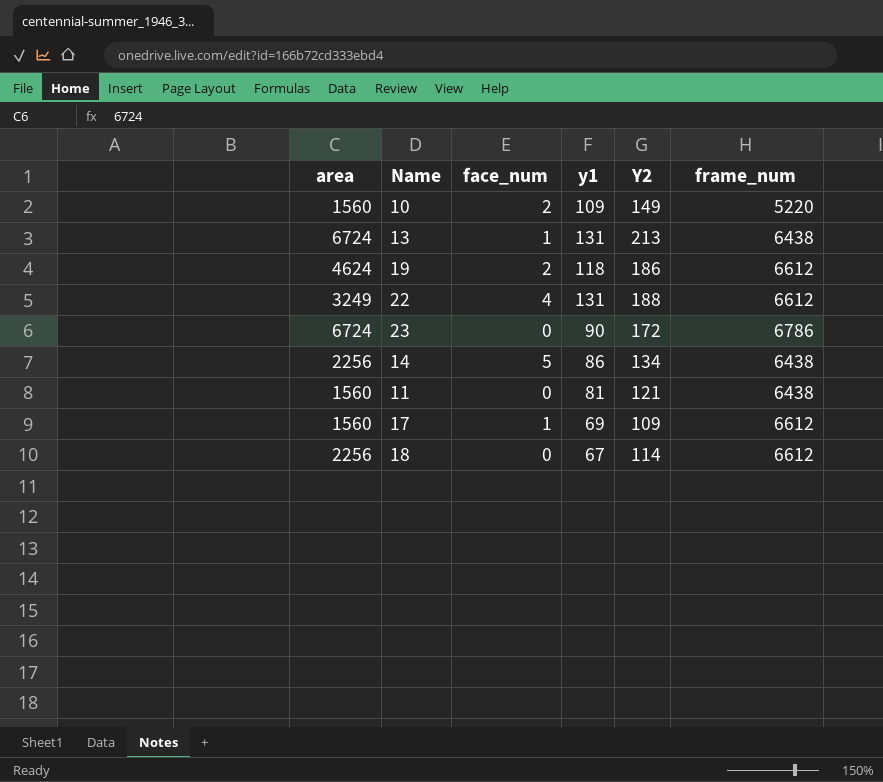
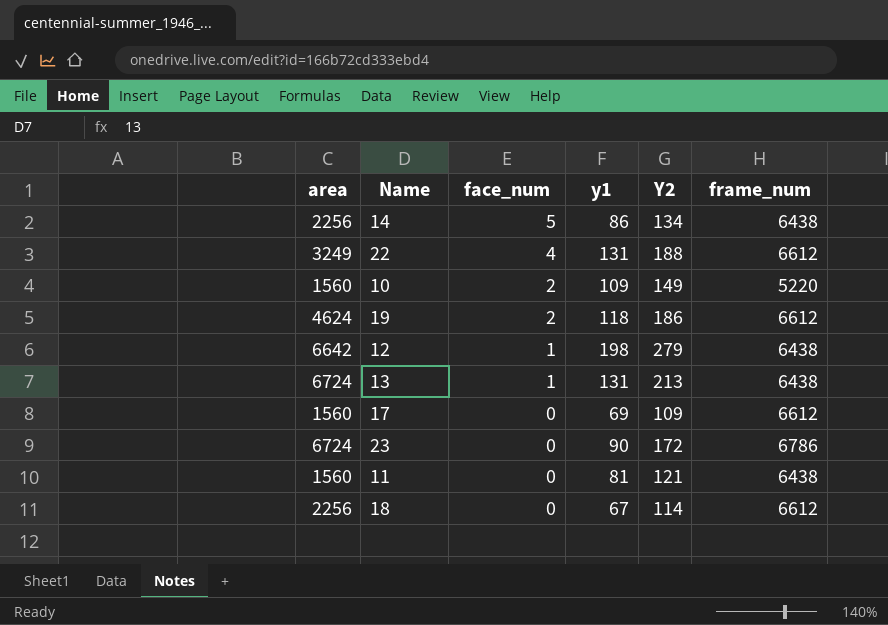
row order: none -> face_num descending
row 12: none -> 6642 | 1 | 198 | 279 | 6438
17 | face_num: 1 -> 0

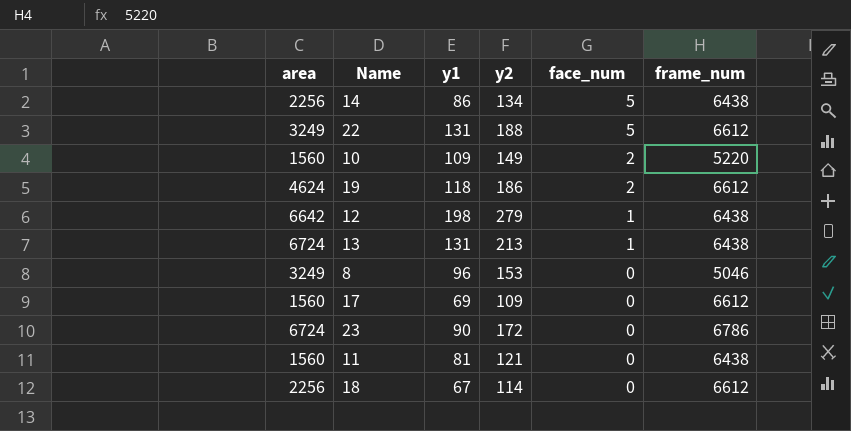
column name: Y2 -> y2
column face_num | position: 3 -> 5
22 | face_num: 4 -> 5
row 8: none -> 3249 | 96 | 153 | 0 | 5046

